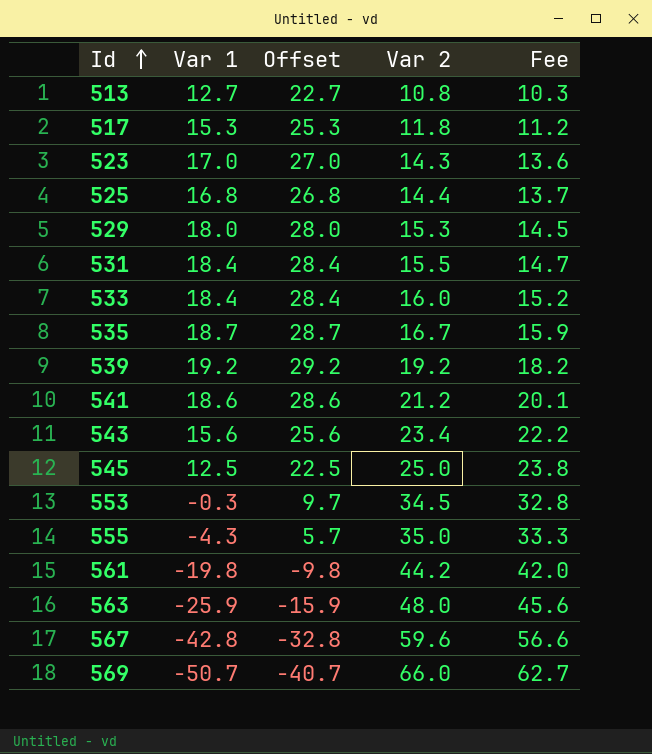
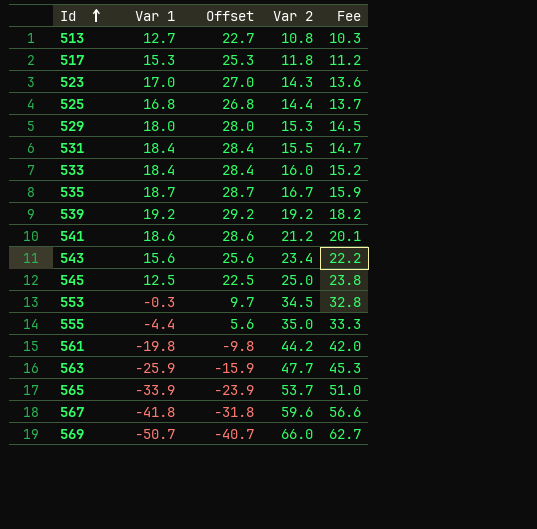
555 | Var 1: -4.3 -> -4.4
555 | Offset: 5.7 -> 5.6
563 | Var 2: 48.0 -> 47.7
563 | Fee: 45.6 -> 45.3
row 565: none -> -33.9 | -23.9 | 53.7 | 51.0
567 | Var 1: -42.8 -> -41.8
567 | Offset: -32.8 -> -31.8

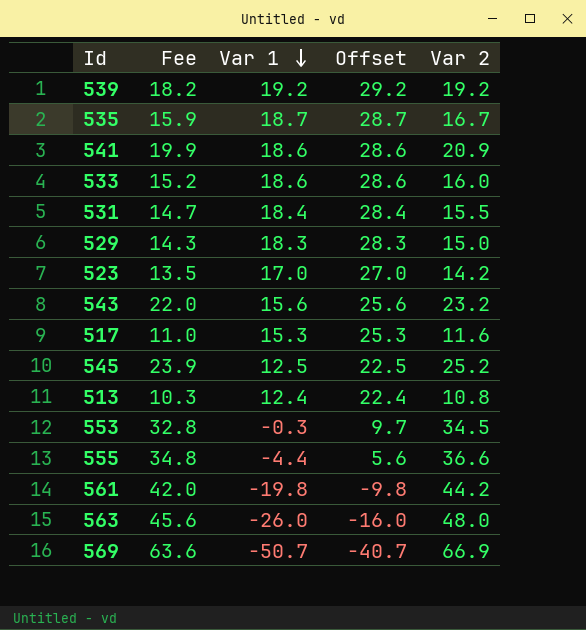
row order: Id ascending -> Var 1 descending
column Fee | position: 5 -> 2
row 525: 16.8 | 26.8 | 14.4 | 13.7 -> none
row 565: -33.9 | -23.9 | 53.7 | 51.0 -> none
row 567: -41.8 | -31.8 | 59.6 | 56.6 -> none
541 | Fee: 20.1 -> 19.9
541 | Var 2: 21.2 -> 20.9
533 | Var 1: 18.4 -> 18.6
533 | Offset: 28.4 -> 28.6
529 | Fee: 14.5 -> 14.3
529 | Var 1: 18.0 -> 18.3
529 | Offset: 28.0 -> 28.3
529 | Var 2: 15.3 -> 15.0
523 | Fee: 13.6 -> 13.5
523 | Var 2: 14.3 -> 14.2
543 | Fee: 22.2 -> 22.0
543 | Var 2: 23.4 -> 23.2
517 | Fee: 11.2 -> 11.0
517 | Var 2: 11.8 -> 11.6
545 | Fee: 23.8 -> 23.9
545 | Var 2: 25.0 -> 25.2
513 | Var 1: 12.7 -> 12.4
513 | Offset: 22.7 -> 22.4
555 | Fee: 33.3 -> 34.8
555 | Var 2: 35.0 -> 36.6
563 | Fee: 45.3 -> 45.6
563 | Var 1: -25.9 -> -26.0
563 | Offset: -15.9 -> -16.0
563 | Var 2: 47.7 -> 48.0
569 | Fee: 62.7 -> 63.6
569 | Var 2: 66.0 -> 66.9

